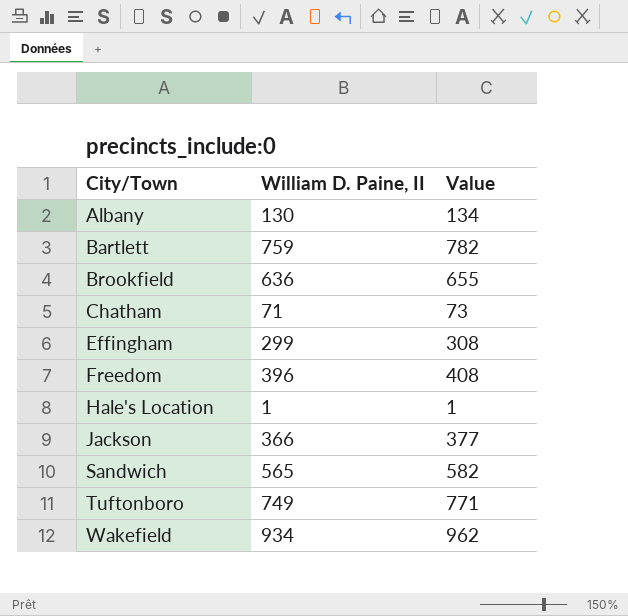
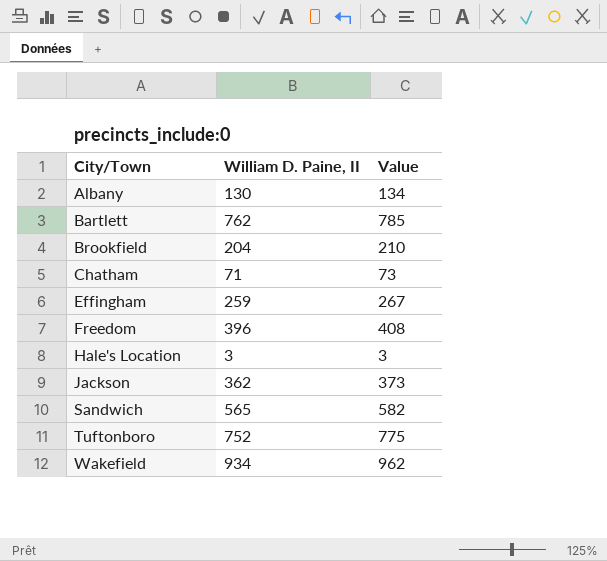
Bartlett | William D. Paine, II: 759 -> 762
Bartlett | Value: 782 -> 785
Brookfield | William D. Paine, II: 636 -> 204
Brookfield | Value: 655 -> 210
Effingham | William D. Paine, II: 299 -> 259
Effingham | Value: 308 -> 267
Hale's Location | William D. Paine, II: 1 -> 3
Hale's Location | Value: 1 -> 3
Jackson | William D. Paine, II: 366 -> 362
Jackson | Value: 377 -> 373
Tuftonboro | William D. Paine, II: 749 -> 752
Tuftonboro | Value: 771 -> 775

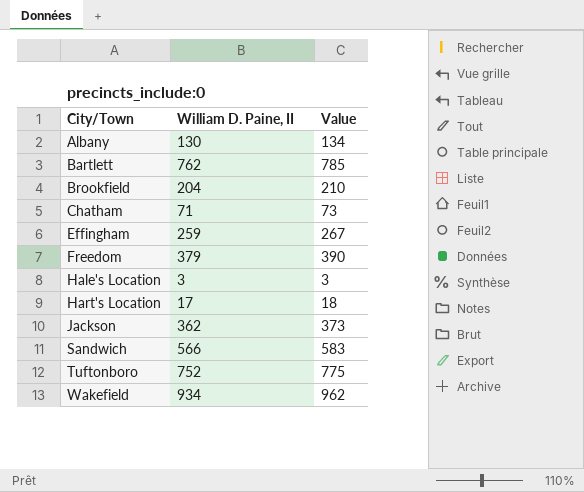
Freedom | William D. Paine, II: 396 -> 379
Freedom | Value: 408 -> 390
row Hart's Location: none -> 17 | 18
Sandwich | William D. Paine, II: 565 -> 566
Sandwich | Value: 582 -> 583

